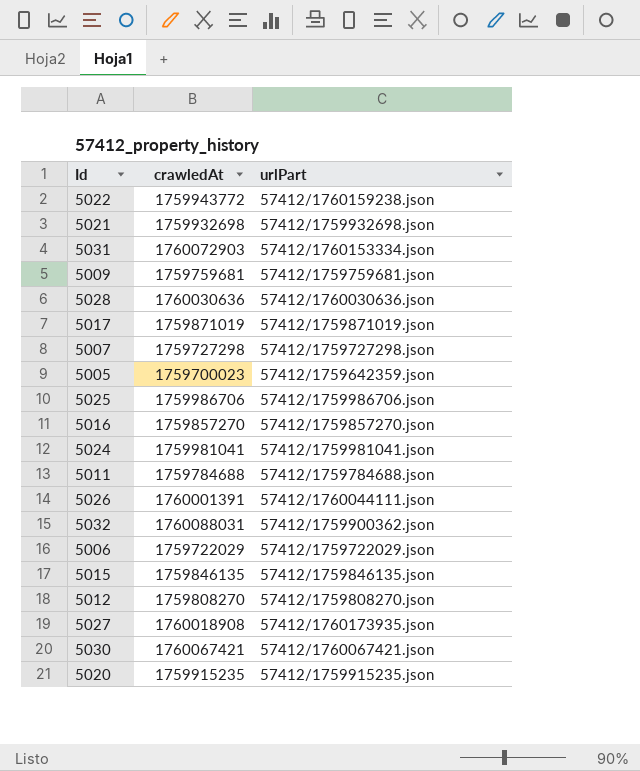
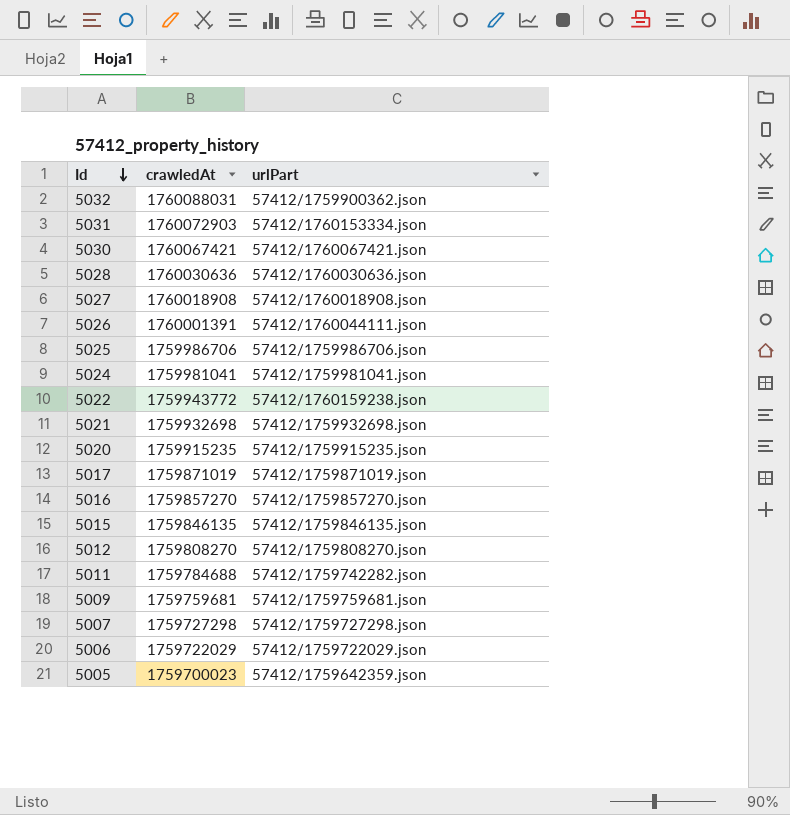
row order: none -> Id descending
5027 | urlPart: 57412/1760173935.json -> 57412/1760018908.json
5011 | urlPart: 57412/1759784688.json -> 57412/1759742282.json

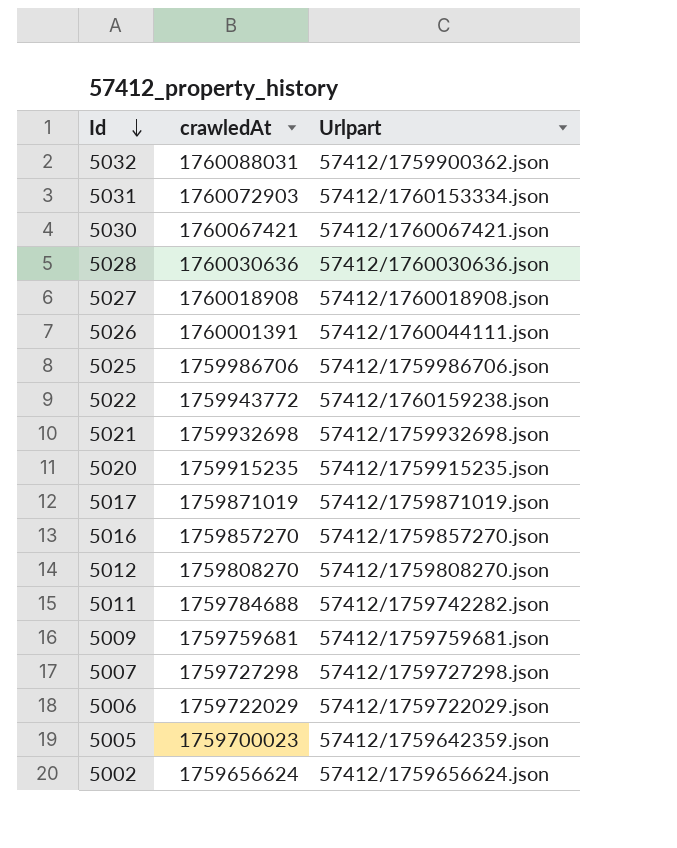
column name: urlPart -> Urlpart
row 5024: 1759981041 | 57412/1759981041.json -> none
row 5015: 1759846135 | 57412/1759846135.json -> none
row 5002: none -> 1759656624 | 57412/1759656624.json

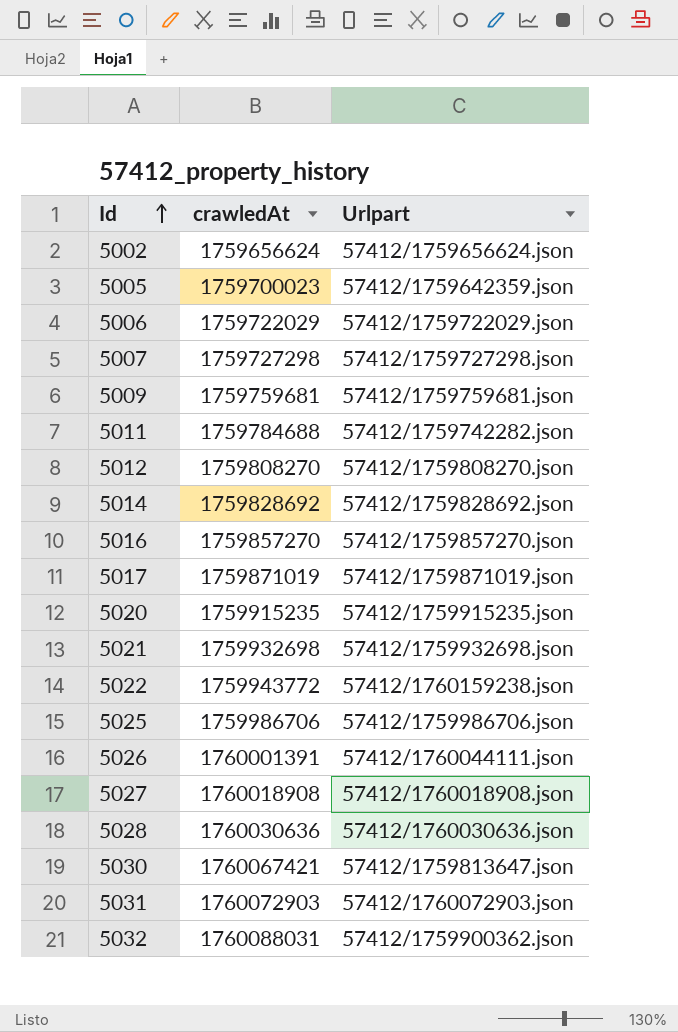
row order: Id descending -> Id ascending
row 5014: none -> 1759828692 | 57412/1759828692.json
5030 | Urlpart: 57412/1760067421.json -> 57412/1759813647.json
5031 | Urlpart: 57412/1760153334.json -> 57412/1760072903.json

